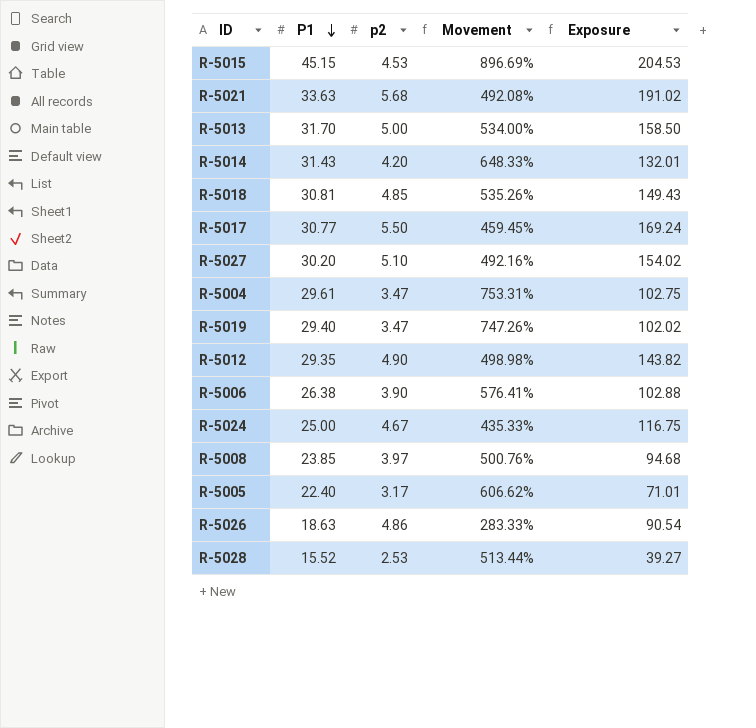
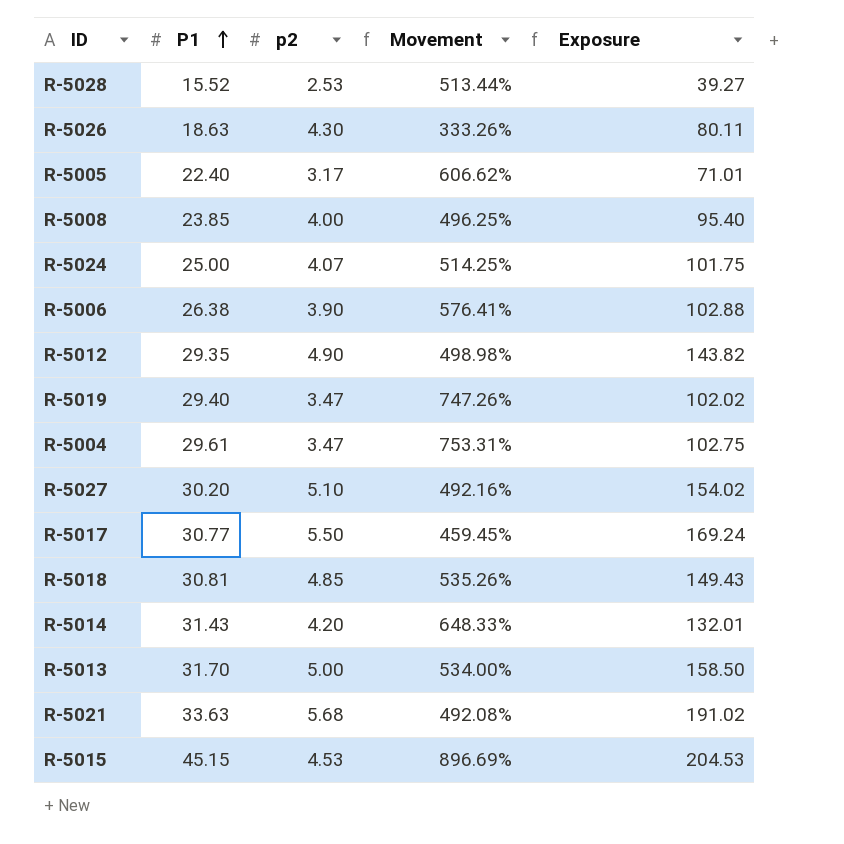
row order: P1 descending -> P1 ascending
R-5026 | p2: 4.86 -> 4.30
R-5026 | Movement: 283.33% -> 333.26%
R-5026 | Exposure: 90.54 -> 80.11
R-5008 | p2: 3.97 -> 4.00
R-5008 | Movement: 500.76% -> 496.25%
R-5008 | Exposure: 94.68 -> 95.40
R-5024 | p2: 4.67 -> 4.07
R-5024 | Movement: 435.33% -> 514.25%
R-5024 | Exposure: 116.75 -> 101.75

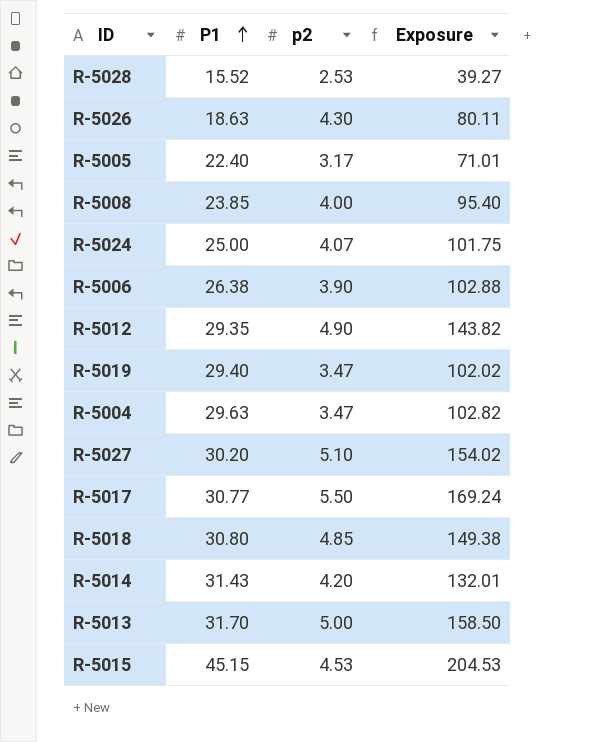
column Movement | formula: ([P1] - [p2]) / [p2] -> none
row R-5021: 33.63 | 5.68 | 492.08% | 191.02 -> none
R-5004 | P1: 29.61 -> 29.63
R-5004 | Exposure: 102.75 -> 102.82
R-5018 | P1: 30.81 -> 30.80
R-5018 | Exposure: 149.43 -> 149.38

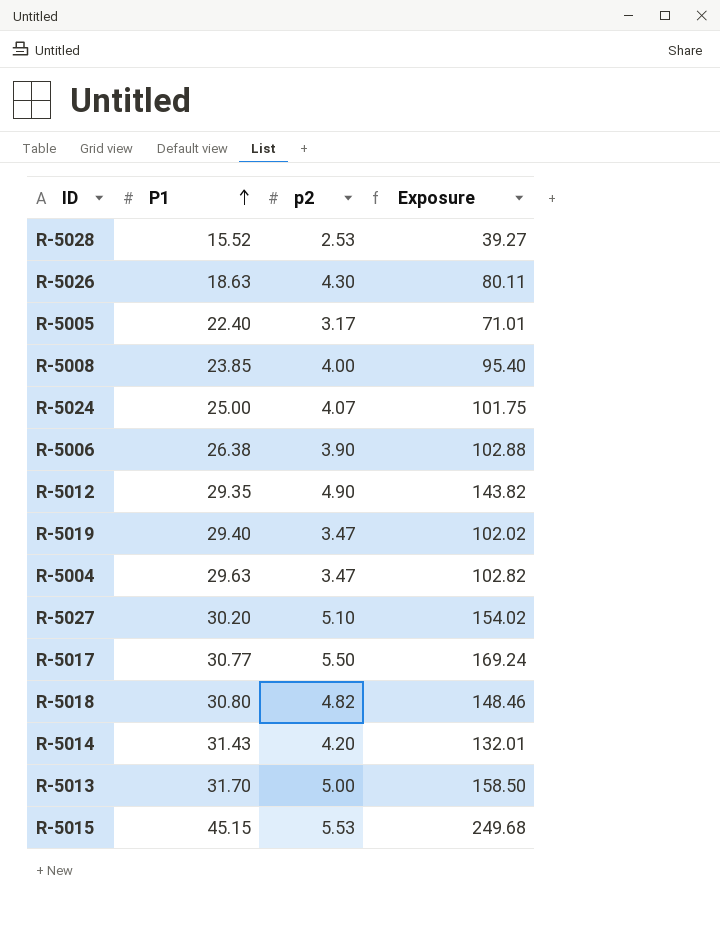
R-5018 | p2: 4.85 -> 4.82
R-5018 | Exposure: 149.38 -> 148.46
R-5015 | p2: 4.53 -> 5.53
R-5015 | Exposure: 204.53 -> 249.68

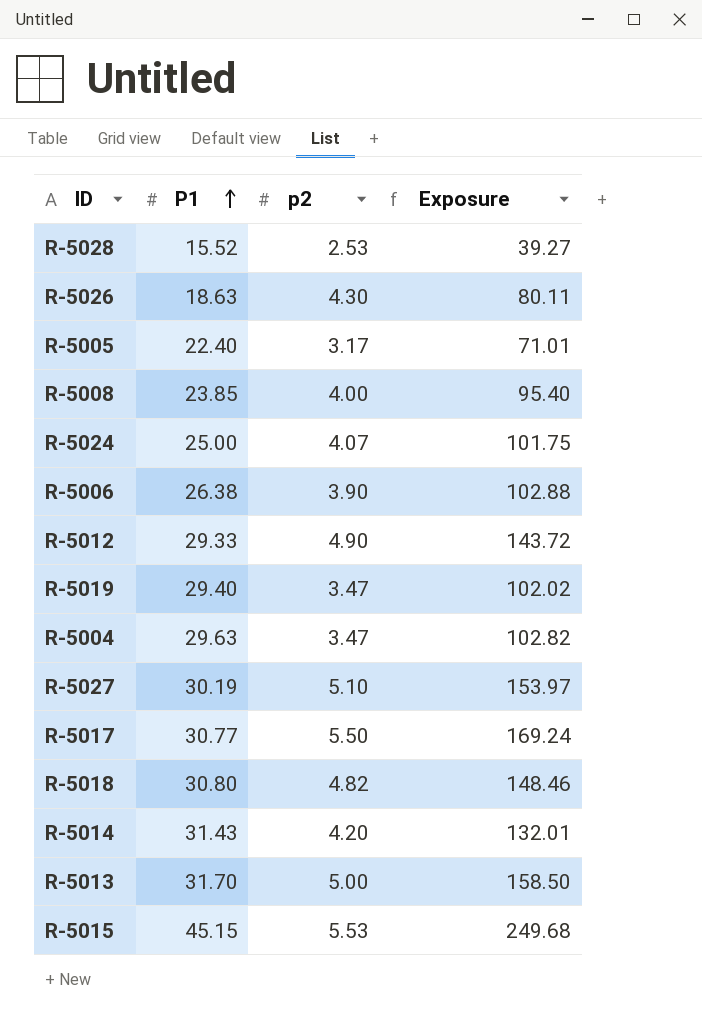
R-5012 | P1: 29.35 -> 29.33
R-5012 | Exposure: 143.82 -> 143.72
R-5027 | P1: 30.20 -> 30.19
R-5027 | Exposure: 154.02 -> 153.97

